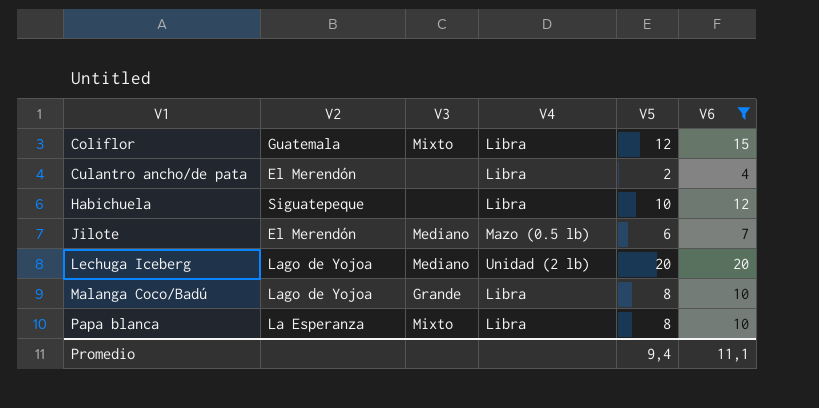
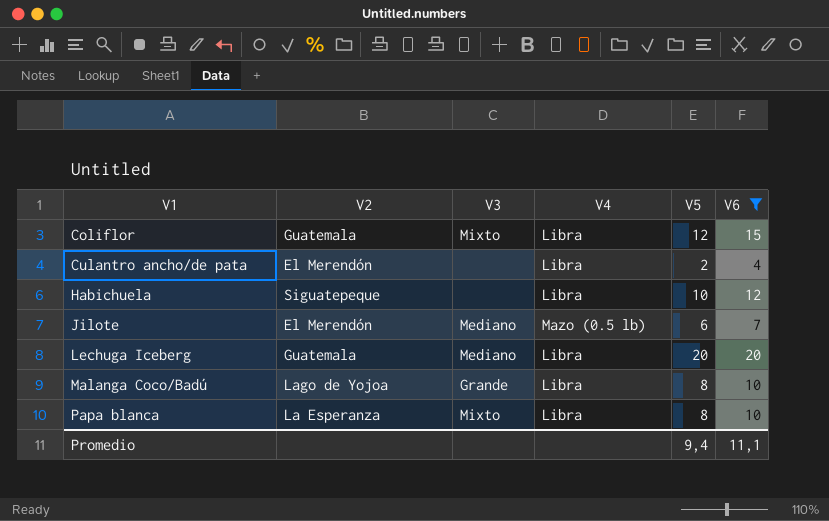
Lechuga Iceberg | V2: Lago de Yojoa -> Guatemala
Lechuga Iceberg | V4: Unidad (2 lb) -> Libra

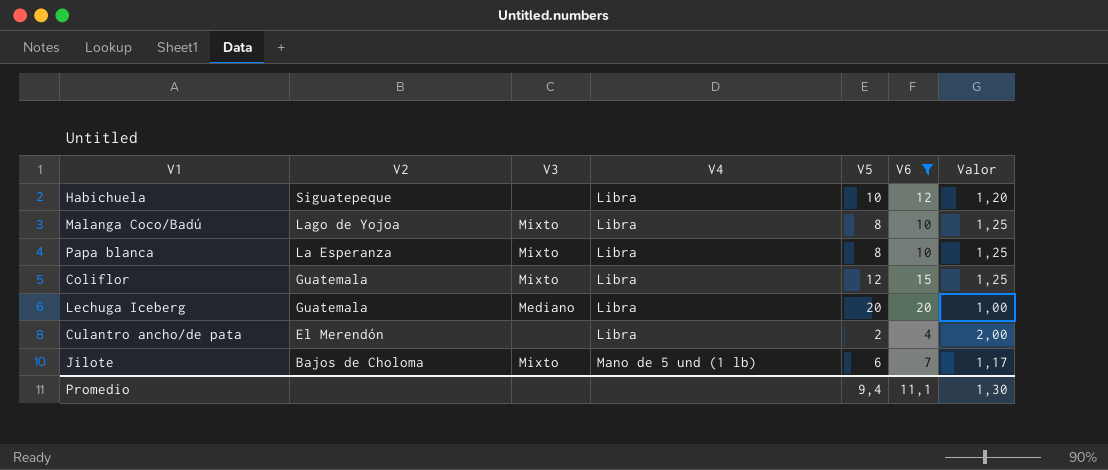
row order: V1 ascending -> V2 descending
column Valor | formula: none -> [V6] / [V5]
Malanga Coco/Badú | V3: Grande -> Mixto
Jilote | V2: El Merendón -> Bajos de Choloma
Jilote | V3: Mediano -> Mixto
Jilote | V4: Mazo (0.5 lb) -> Mano de 5 und (1 lb)

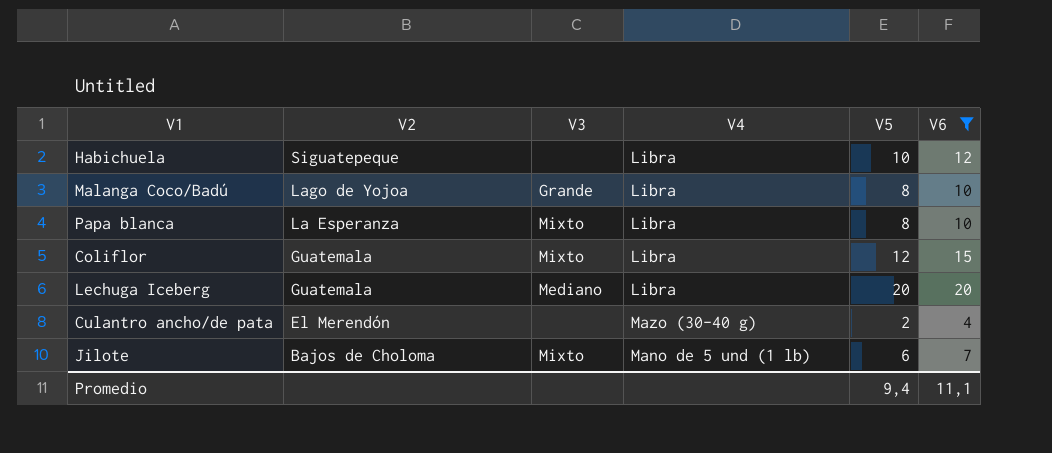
column Valor | formula: [V6] / [V5] -> none
Malanga Coco/Badú | V3: Mixto -> Grande
Culantro ancho/de pata | V4: Libra -> Mazo (30-40 g)

